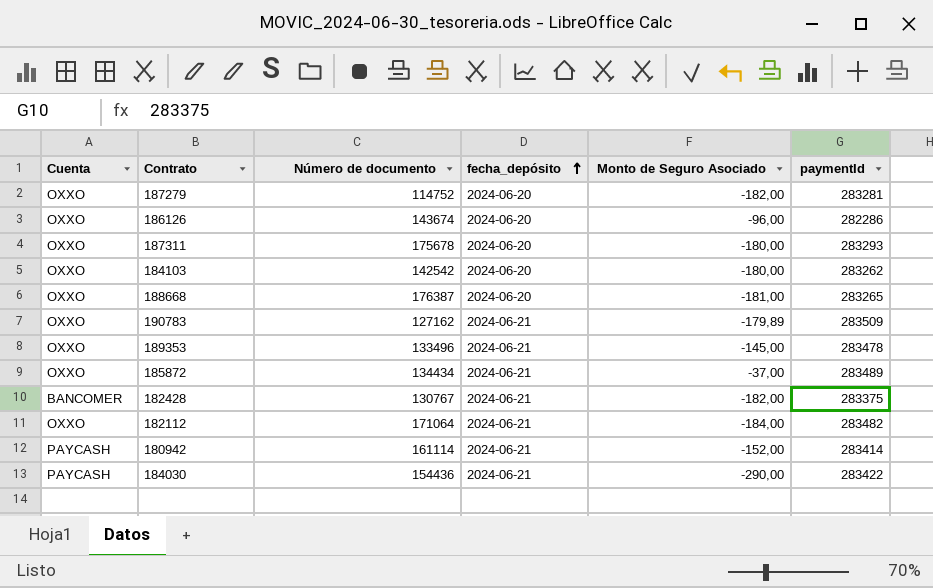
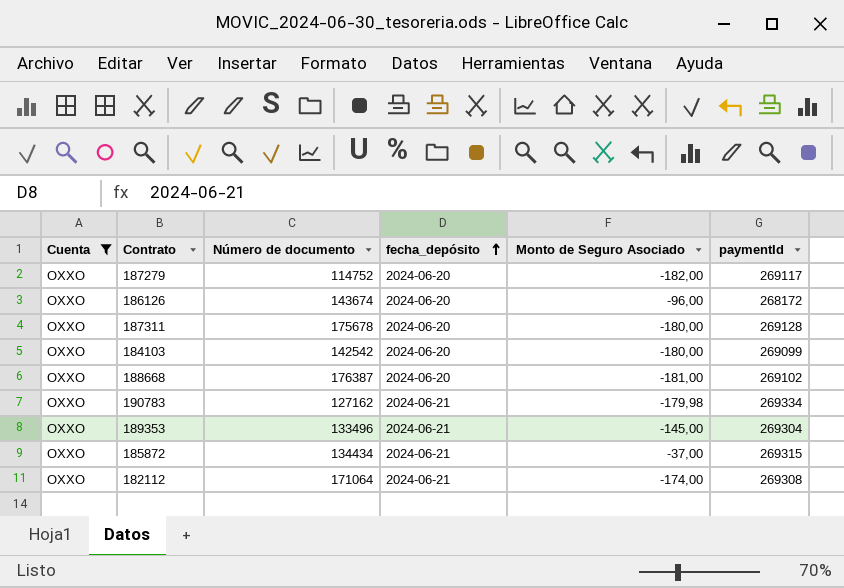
filter: none -> Cuenta = OXXO
187279 | paymentId: 283281 -> 269117
186126 | paymentId: 282286 -> 268172
187311 | paymentId: 283293 -> 269128
184103 | paymentId: 283262 -> 269099
188668 | paymentId: 283265 -> 269102
190783 | Monto de Seguro Asociado: -179,89 -> -179,98
190783 | paymentId: 283509 -> 269334
189353 | paymentId: 283478 -> 269304
185872 | paymentId: 283489 -> 269315
182112 | Monto de Seguro Asociado: -184,00 -> -174,00
182112 | paymentId: 283482 -> 269308

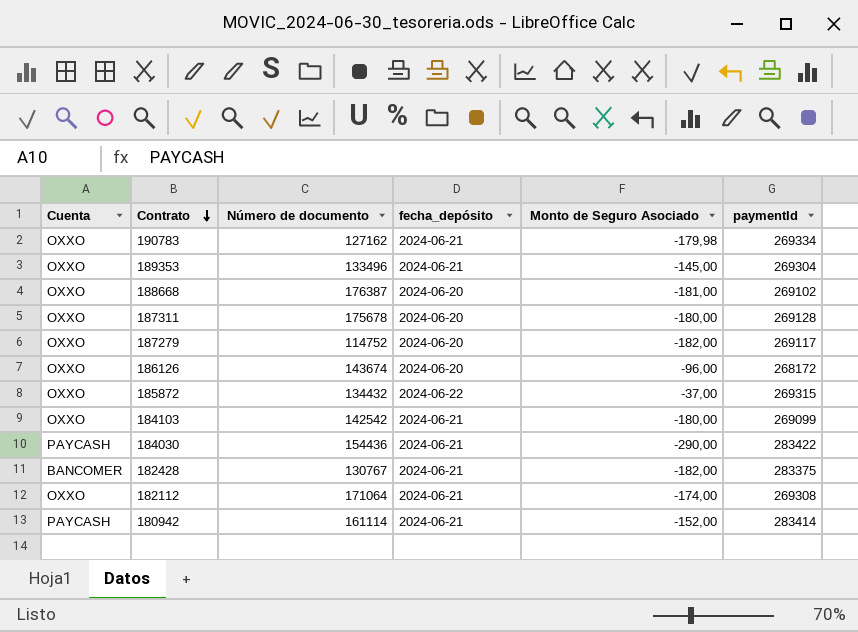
filter: Cuenta = OXXO -> none
row order: fecha_depósito ascending -> Contrato descending
185872 | Número de documento: 134434 -> 134432
185872 | fecha_depósito: 2024-06-21 -> 2024-06-22
184103 | fecha_depósito: 2024-06-20 -> 2024-06-21

